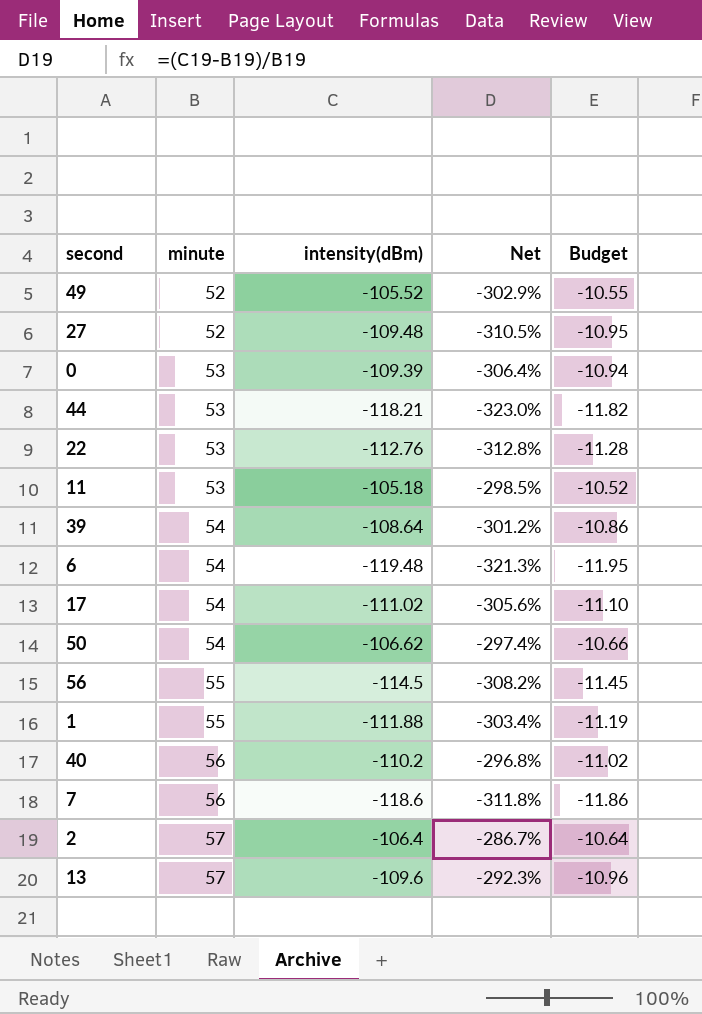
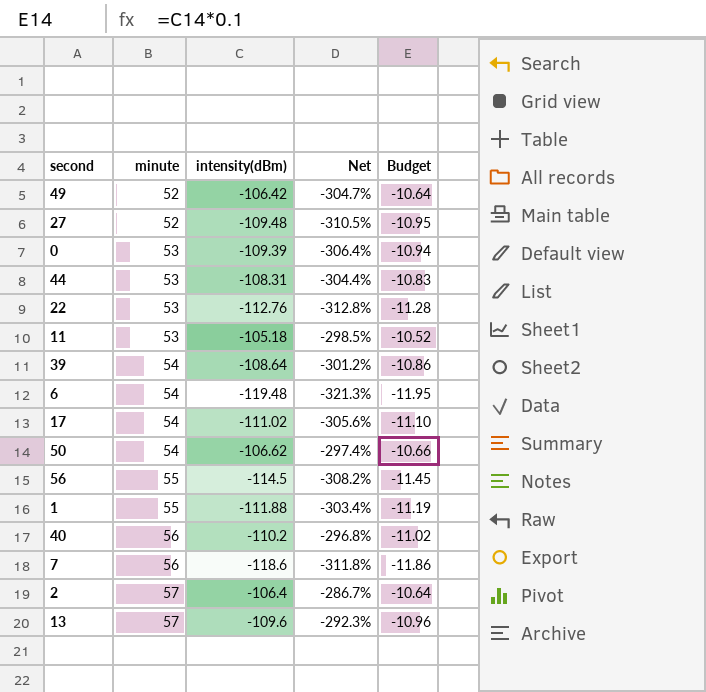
49 | intensity(dBm): -105.52 -> -106.42
49 | Net: -302.9% -> -304.7%
49 | Budget: -10.55 -> -10.64
44 | intensity(dBm): -118.21 -> -108.31
44 | Net: -323.0% -> -304.4%
44 | Budget: -11.82 -> -10.83

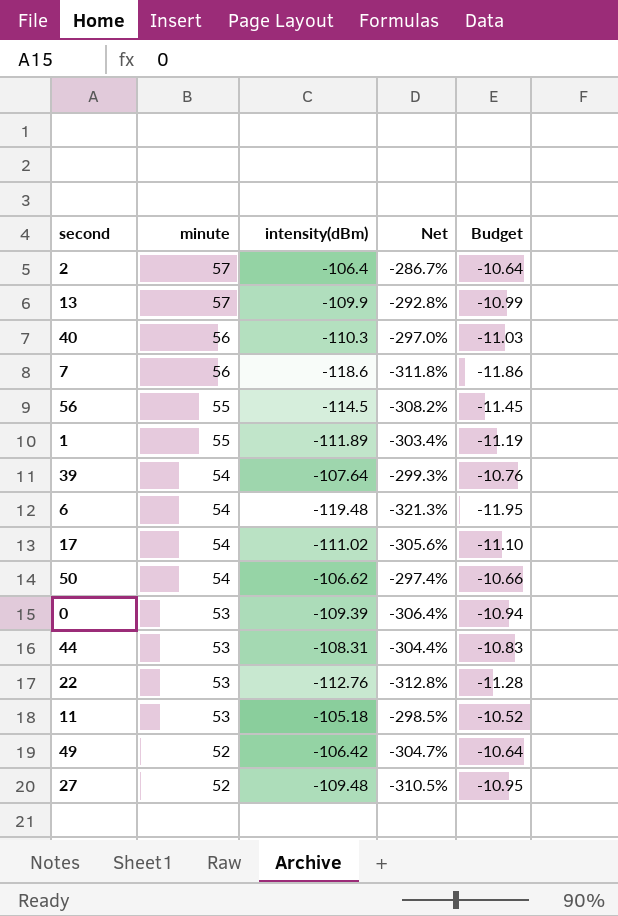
row order: minute ascending -> minute descending
13 | intensity(dBm): -109.6 -> -109.9
13 | Net: -292.3% -> -292.8%
13 | Budget: -10.96 -> -10.99
40 | intensity(dBm): -110.2 -> -110.3
40 | Net: -296.8% -> -297.0%
40 | Budget: -11.02 -> -11.03
1 | intensity(dBm): -111.88 -> -111.89
39 | intensity(dBm): -108.64 -> -107.64
39 | Net: -301.2% -> -299.3%
39 | Budget: -10.86 -> -10.76

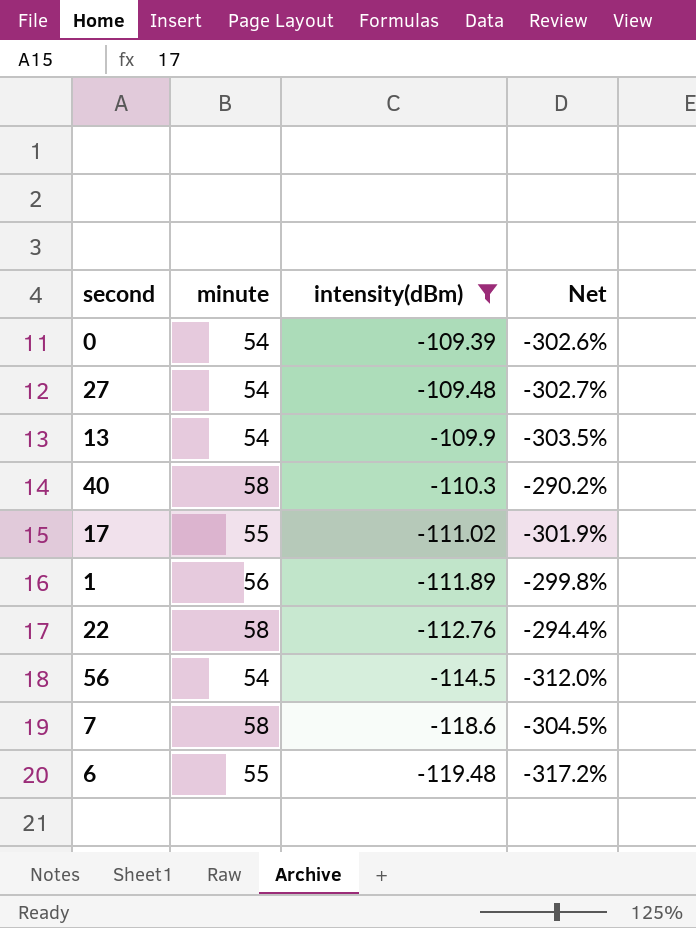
filter: none -> intensity(dBm) <= -109.39
row order: minute descending -> intensity(dBm) descending
column Budget | formula: [intensity(dBm)] * 0.1 -> none
0 | minute: 53 -> 54
0 | Net: -306.4% -> -302.6%
27 | minute: 52 -> 54
27 | Net: -310.5% -> -302.7%
13 | minute: 57 -> 54
13 | Net: -292.8% -> -303.5%
40 | minute: 56 -> 58
40 | Net: -297.0% -> -290.2%
17 | minute: 54 -> 55
17 | Net: -305.6% -> -301.9%
1 | minute: 55 -> 56
1 | Net: -303.4% -> -299.8%
22 | minute: 53 -> 58
22 | Net: -312.8% -> -294.4%
56 | minute: 55 -> 54
56 | Net: -308.2% -> -312.0%
7 | minute: 56 -> 58
7 | Net: -311.8% -> -304.5%
6 | minute: 54 -> 55
6 | Net: -321.3% -> -317.2%

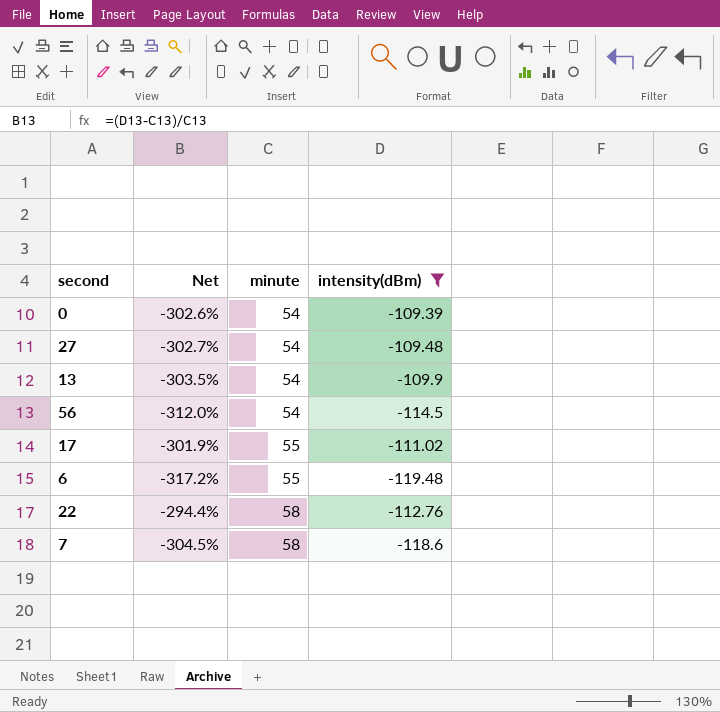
row order: intensity(dBm) descending -> minute ascending
column Net | position: 4 -> 2
row 40: 58 | -110.3 | -290.2% -> none
row 1: 56 | -111.89 | -299.8% -> none

